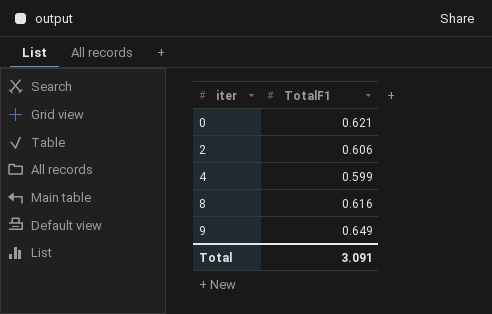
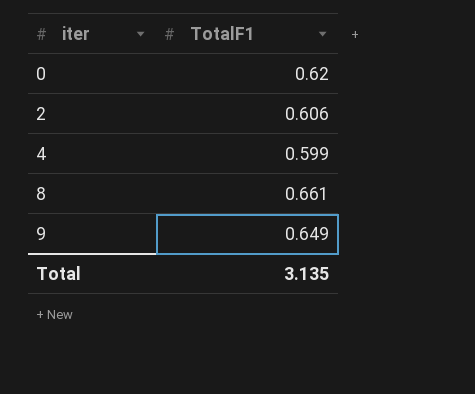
0 | TotalF1: 0.621 -> 0.62
8 | TotalF1: 0.616 -> 0.661
Total | TotalF1: 3.091 -> 3.135

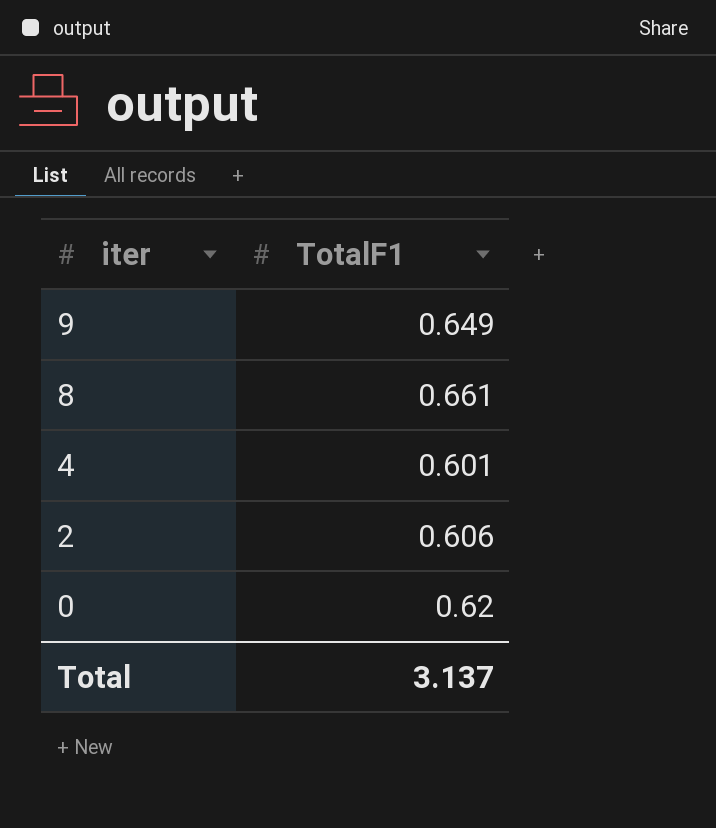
row order: iter ascending -> iter descending
4 | TotalF1: 0.599 -> 0.601
Total | TotalF1: 3.135 -> 3.137

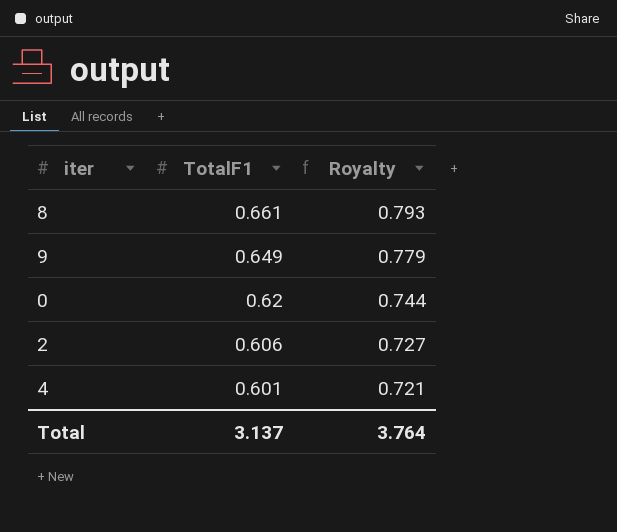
row order: iter descending -> TotalF1 descending
column Royalty | formula: none -> [TotalF1] * 1.2

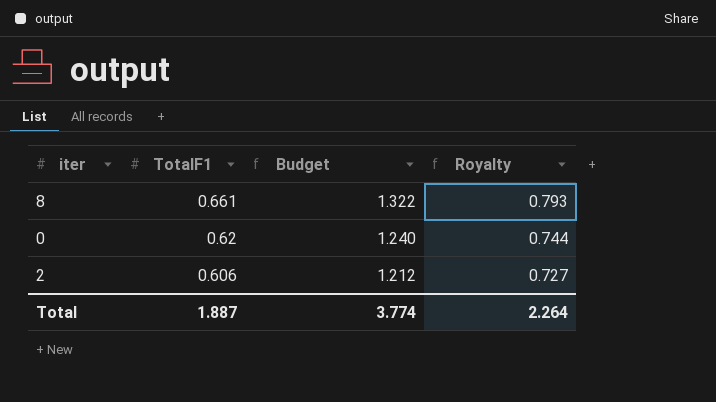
column Budget | formula: none -> [TotalF1] * 2
row 9: 0.649 | 0.779 -> none
row 4: 0.601 | 0.721 -> none
Total | TotalF1: 3.137 -> 1.887
Total | Royalty: 3.764 -> 2.264

